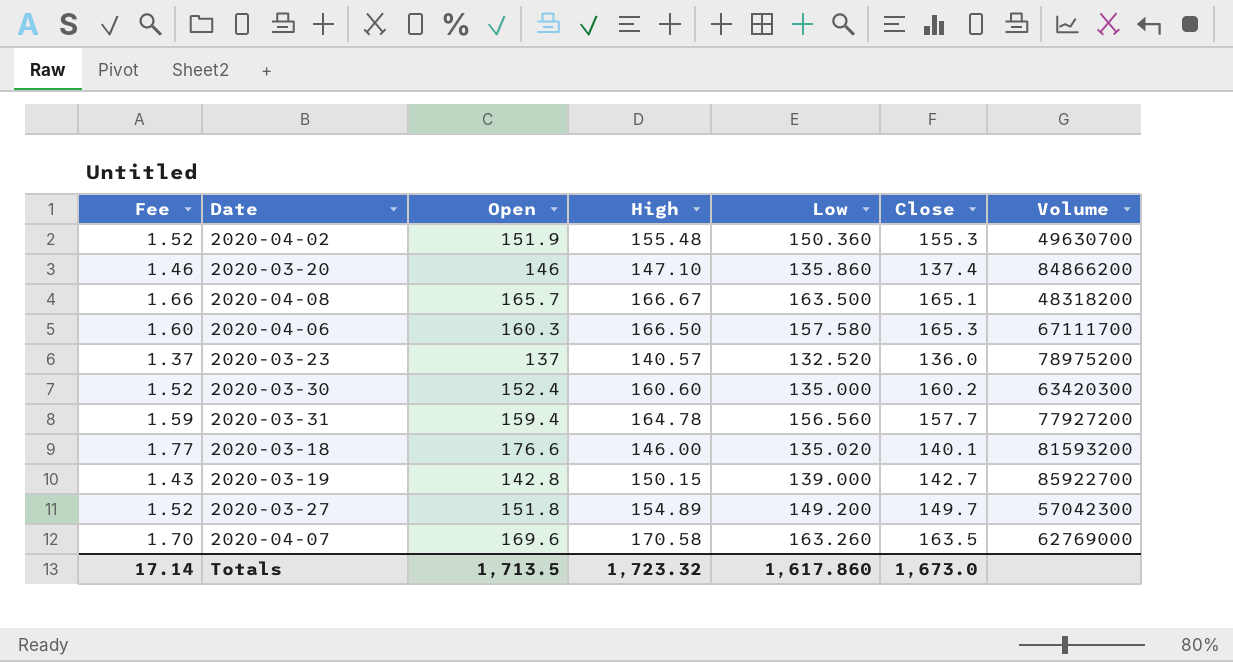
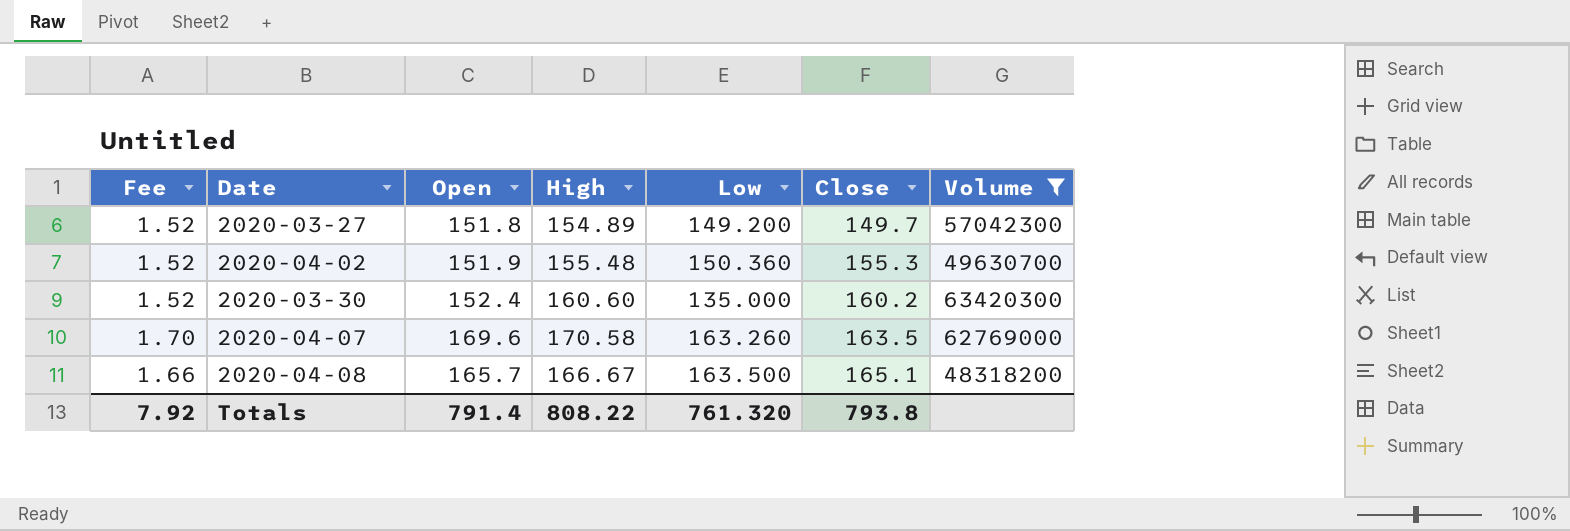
filter: none -> Volume <= 63420300
row order: none -> Close ascending
Totals | Fee: 17.14 -> 7.92
Totals | Open: 1,713.5 -> 791.4
Totals | High: 1,723.32 -> 808.22
Totals | Low: 1,617.860 -> 761.320
Totals | Close: 1,673.0 -> 793.8

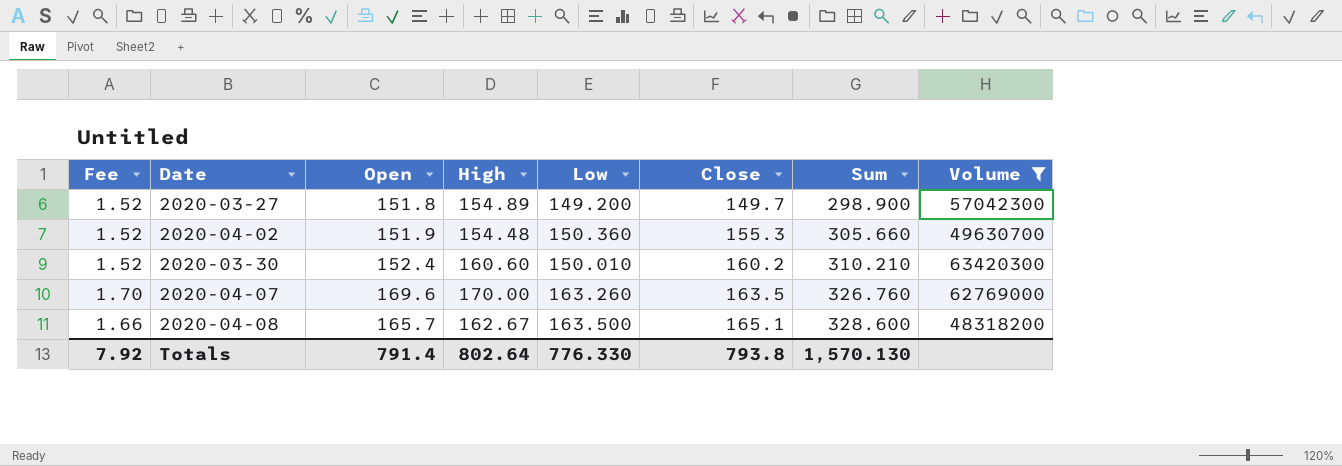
column Sum | formula: none -> [Low] + [Close]
2020-04-02 | High: 155.48 -> 154.48
2020-03-30 | Low: 135.000 -> 150.010
2020-04-07 | High: 170.58 -> 170.00
2020-04-08 | High: 166.67 -> 162.67
Totals | High: 808.22 -> 802.64
Totals | Low: 761.320 -> 776.330

